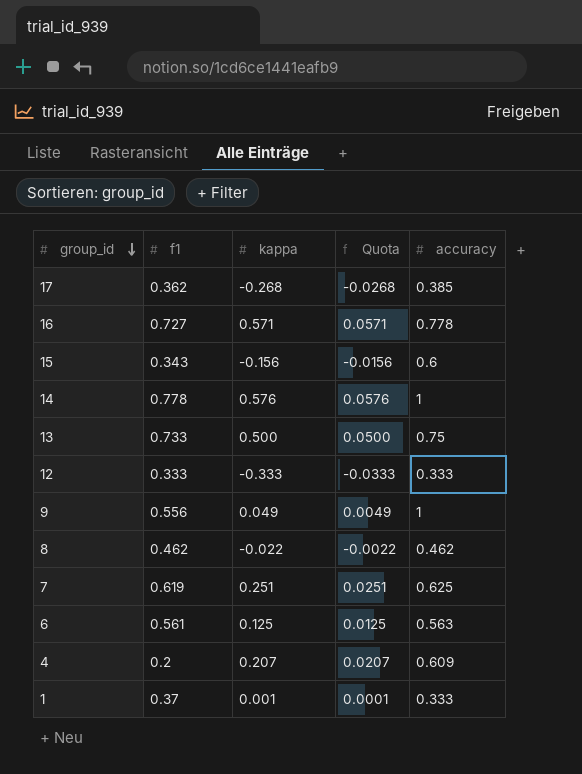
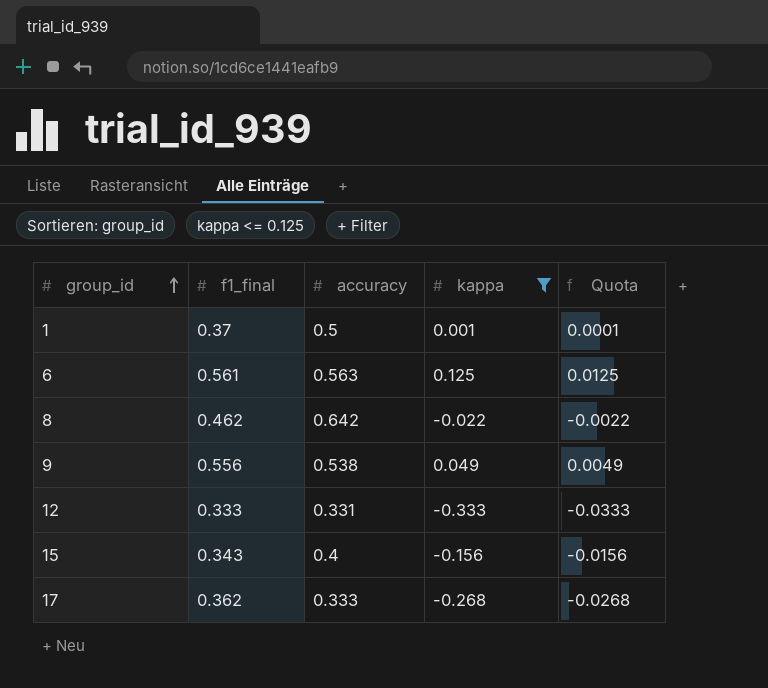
filter: none -> kappa <= 0.125
row order: group_id descending -> group_id ascending
column name: f1 -> f1_final
column accuracy | position: 5 -> 3
1 | accuracy: 0.333 -> 0.5
8 | accuracy: 0.462 -> 0.642
9 | accuracy: 1 -> 0.538
12 | accuracy: 0.333 -> 0.331
15 | accuracy: 0.6 -> 0.4
17 | accuracy: 0.385 -> 0.333

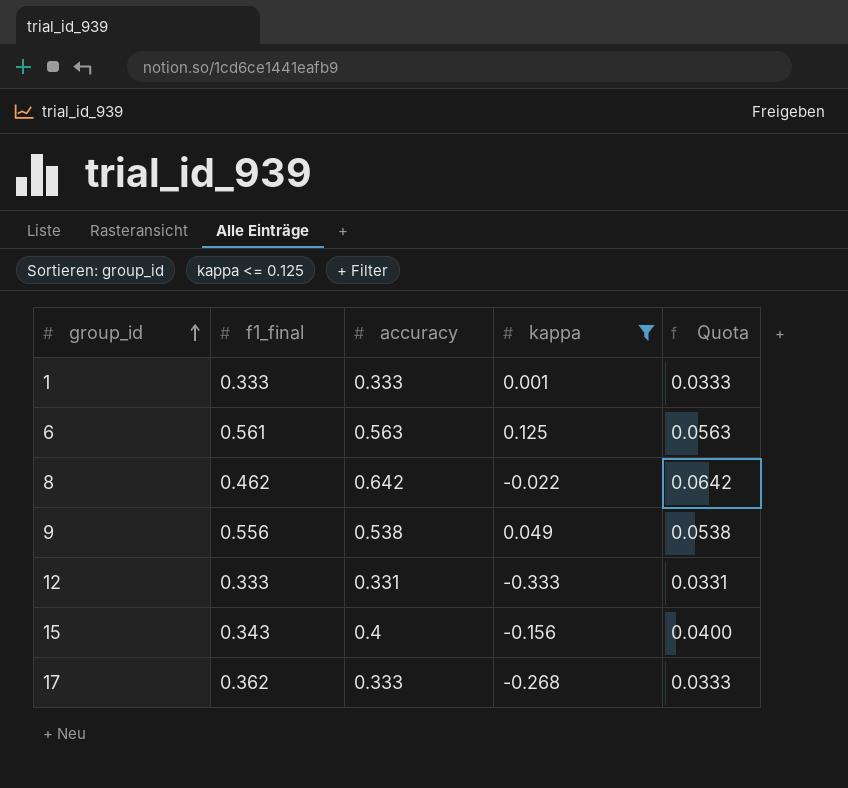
column Quota | formula: [kappa] * 0.1 -> [accuracy] * 0.1
1 | f1_final: 0.37 -> 0.333
1 | accuracy: 0.5 -> 0.333

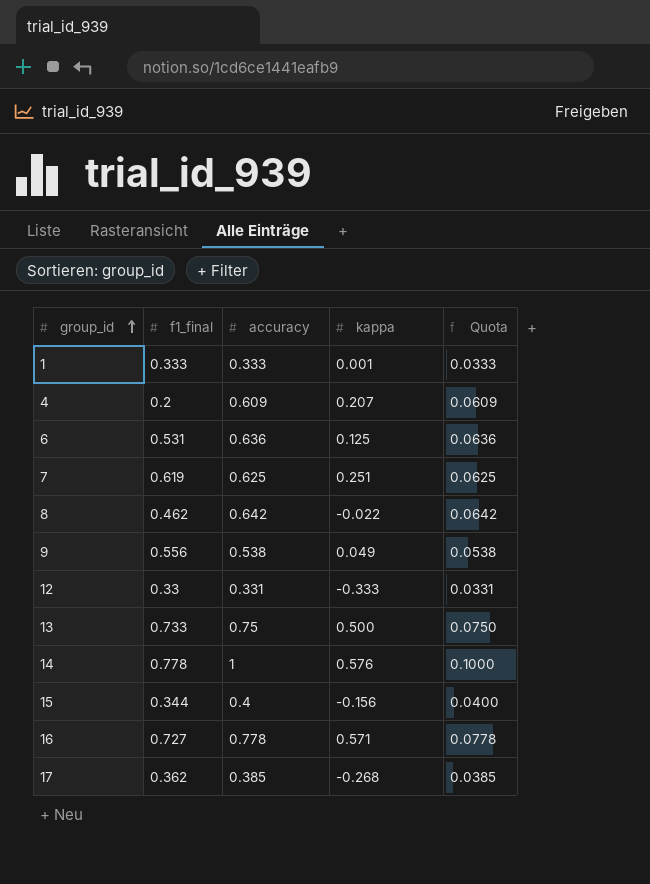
filter: kappa <= 0.125 -> none
6 | f1_final: 0.561 -> 0.531
6 | accuracy: 0.563 -> 0.636
6 | Quota: 0.0563 -> 0.0636
12 | f1_final: 0.333 -> 0.33
15 | f1_final: 0.343 -> 0.344
17 | accuracy: 0.333 -> 0.385
17 | Quota: 0.0333 -> 0.0385

